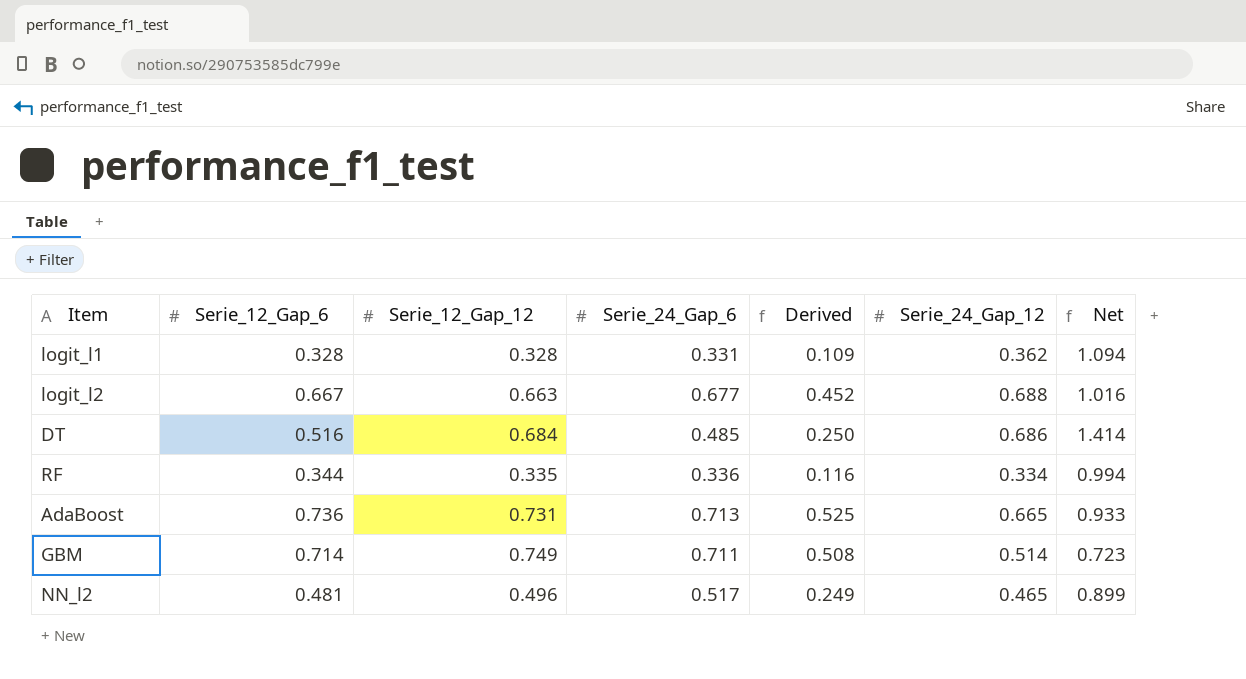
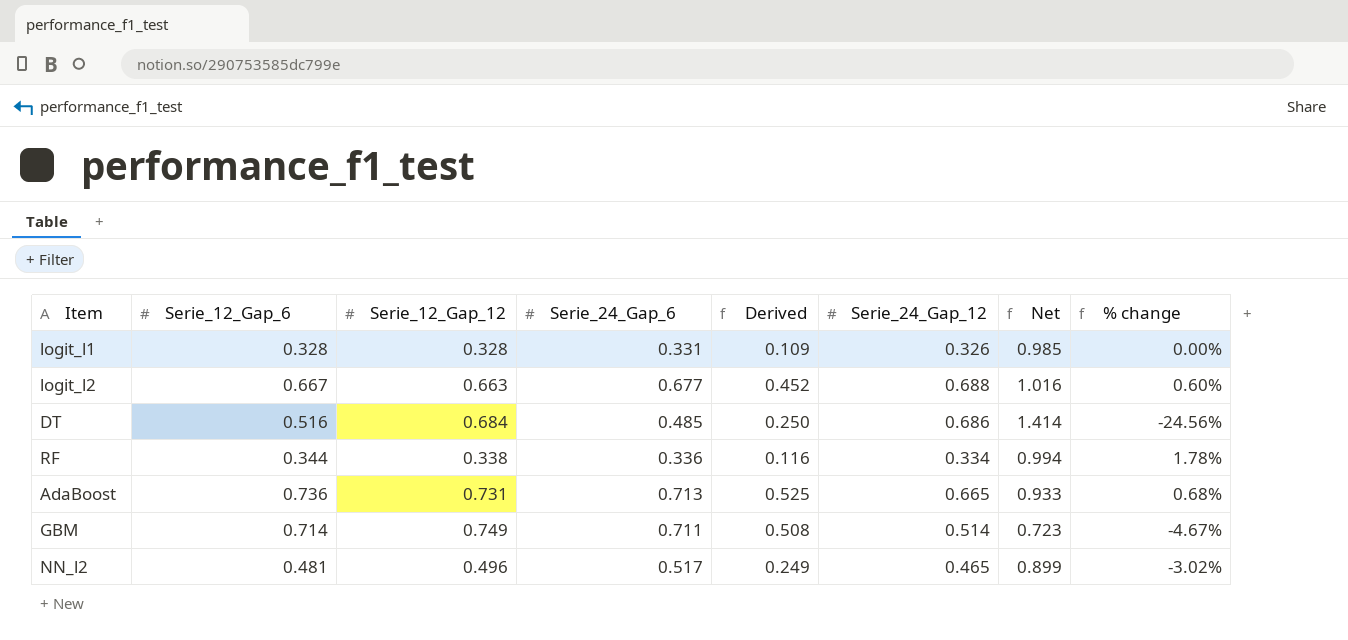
column % change | formula: none -> ([Serie_12_Gap_6] - [Serie_12_Gap_12]) / [Serie_12_Gap_12]
logit_l1 | Serie_24_Gap_12: 0.362 -> 0.326
logit_l1 | Net: 1.094 -> 0.985
RF | Serie_12_Gap_12: 0.335 -> 0.338

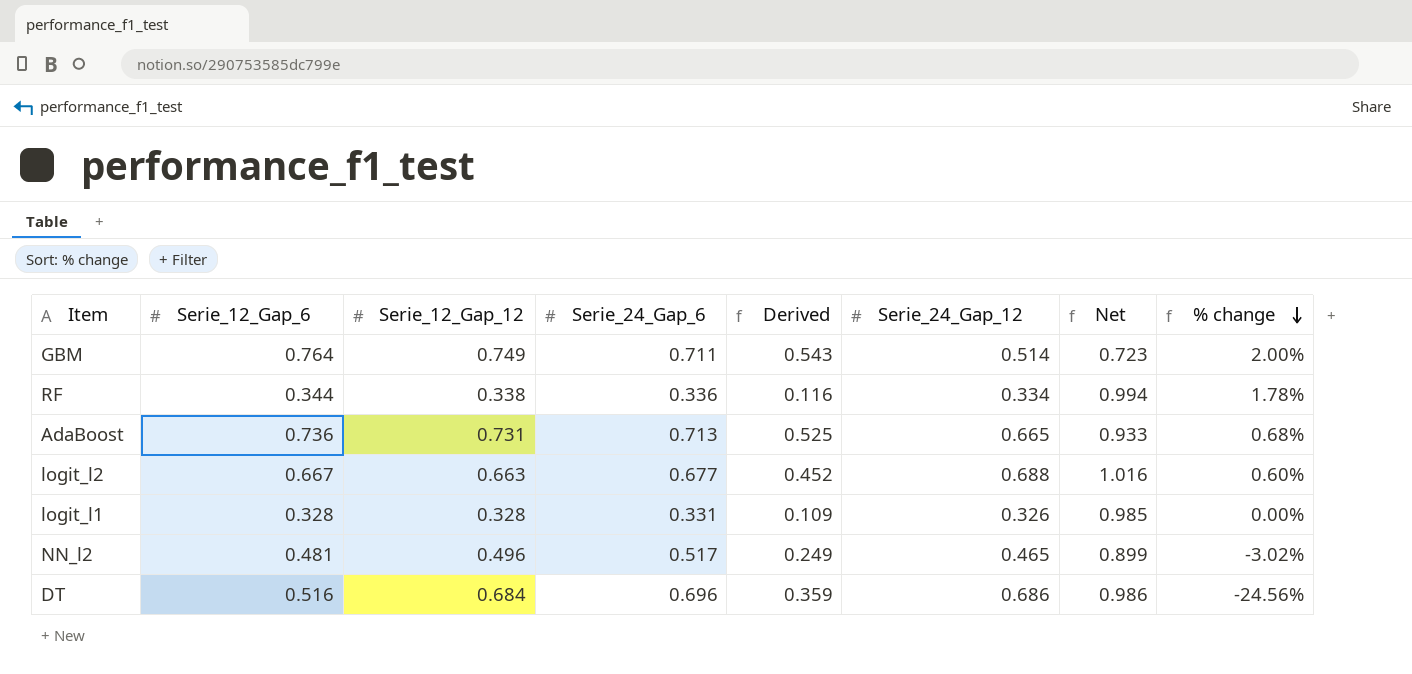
row order: none -> % change descending
GBM | Serie_12_Gap_6: 0.714 -> 0.764
GBM | Derived: 0.508 -> 0.543
GBM | % change: -4.67% -> 2.00%
DT | Serie_24_Gap_6: 0.485 -> 0.696
DT | Derived: 0.250 -> 0.359
DT | Net: 1.414 -> 0.986

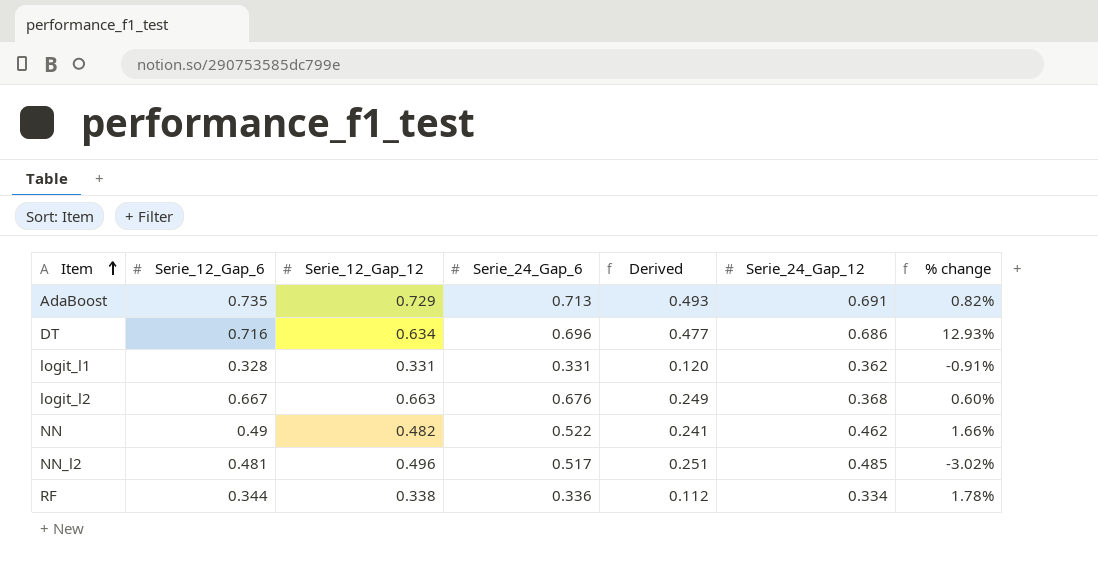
row order: % change descending -> Item ascending
column Net | formula: [Serie_24_Gap_12] / [Serie_24_Gap_6] -> none
column Derived | formula: [Serie_12_Gap_6] * [Serie_24_Gap_6] -> [Serie_24_Gap_6] * [Serie_24_Gap_12]
row GBM: 0.764 | 0.749 | 0.711 | 0.543 | 0.514 | 0.723 | 2.00% -> none
AdaBoost | Serie_12_Gap_6: 0.736 -> 0.735
AdaBoost | Serie_12_Gap_12: 0.731 -> 0.729
AdaBoost | Serie_24_Gap_12: 0.665 -> 0.691
AdaBoost | % change: 0.68% -> 0.82%
DT | Serie_12_Gap_6: 0.516 -> 0.716
DT | Serie_12_Gap_12: 0.684 -> 0.634
DT | % change: -24.56% -> 12.93%
logit_l1 | Serie_12_Gap_12: 0.328 -> 0.331
logit_l1 | Serie_24_Gap_12: 0.326 -> 0.362
logit_l1 | % change: 0.00% -> -0.91%
logit_l2 | Serie_24_Gap_6: 0.677 -> 0.676
logit_l2 | Serie_24_Gap_12: 0.688 -> 0.368
row NN: none -> 0.49 | 0.482 | 0.522 | 0.241 | 0.462 | 1.66%
NN_l2 | Serie_24_Gap_12: 0.465 -> 0.485

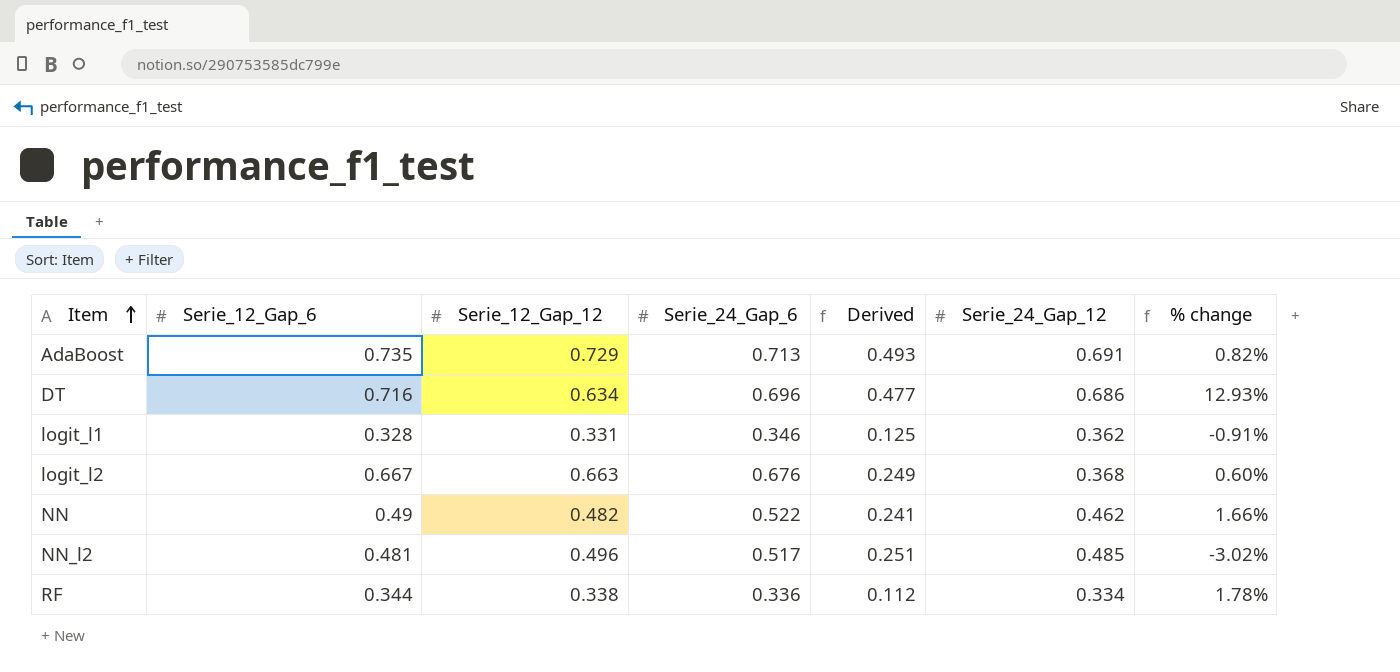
logit_l1 | Serie_24_Gap_6: 0.331 -> 0.346
logit_l1 | Derived: 0.120 -> 0.125

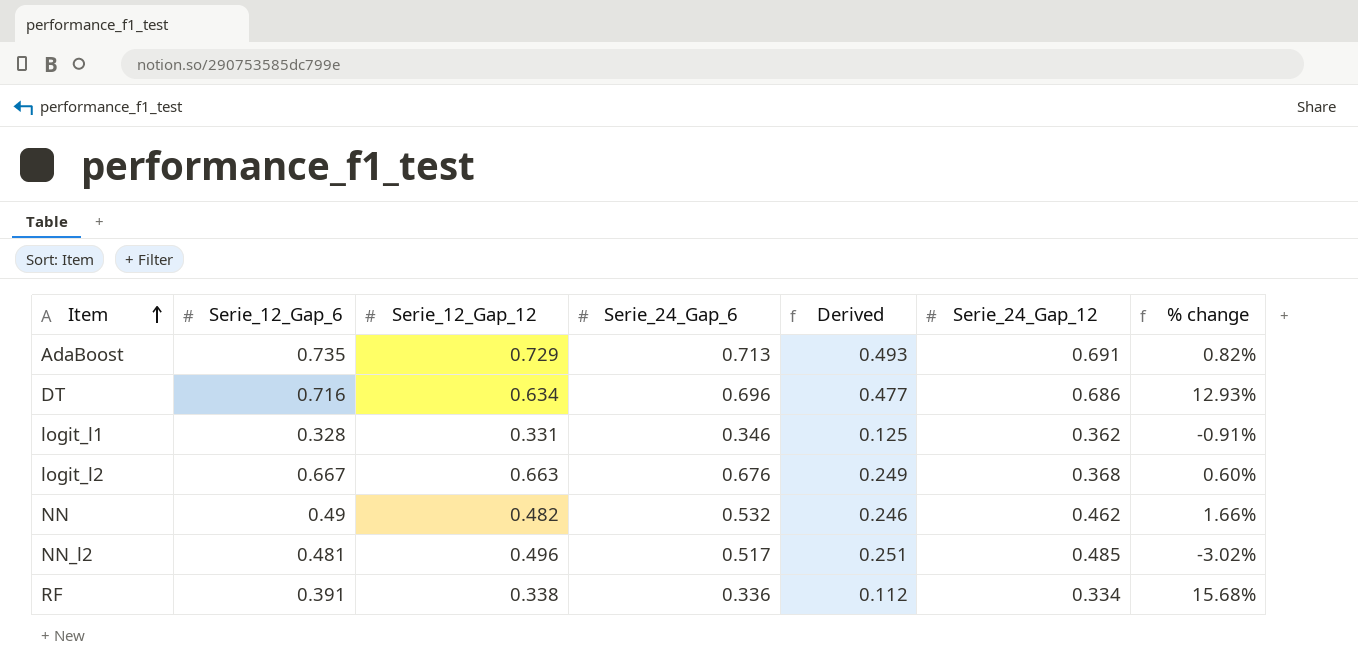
NN | Serie_24_Gap_6: 0.522 -> 0.532
NN | Derived: 0.241 -> 0.246
RF | Serie_12_Gap_6: 0.344 -> 0.391
RF | % change: 1.78% -> 15.68%

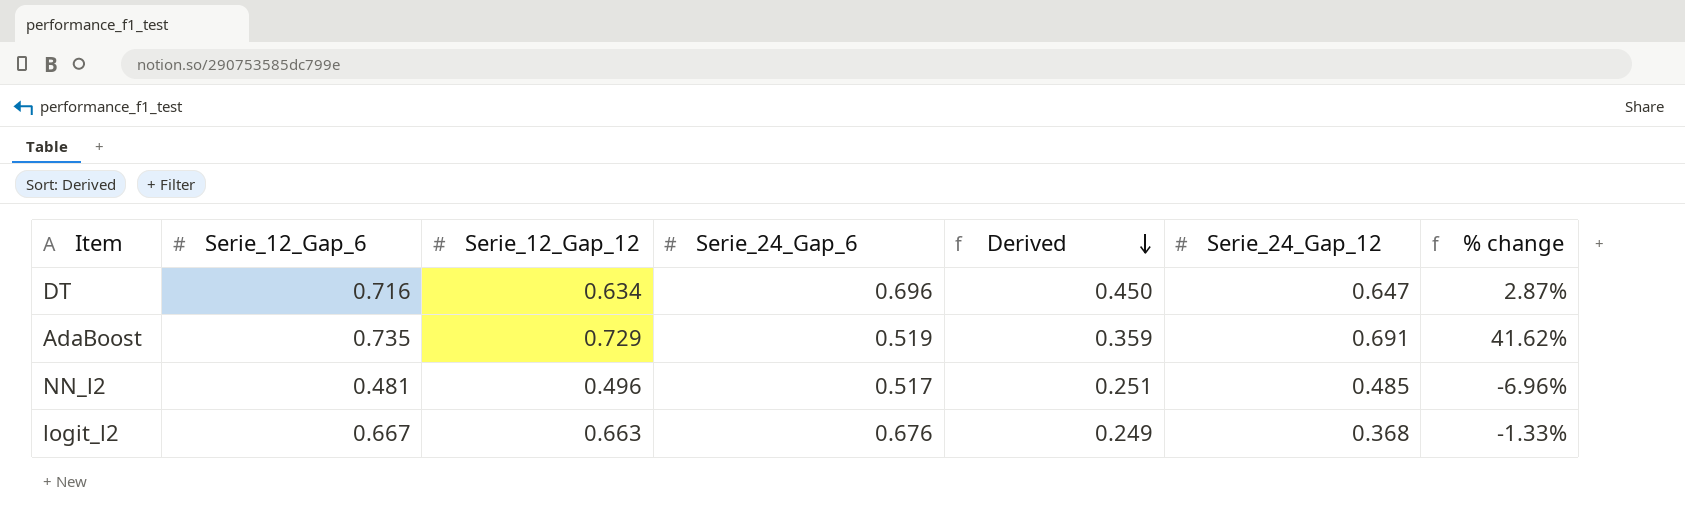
row order: Item ascending -> Derived descending
column % change | formula: ([Serie_12_Gap_6] - [Serie_12_Gap_12]) / [Serie_12_Gap_12] -> ([Serie_12_Gap_6] - [Serie_24_Gap_6]) / [Serie_24_Gap_6]
row logit_l1: 0.328 | 0.331 | 0.346 | 0.125 | 0.362 | -0.91% -> none
row NN: 0.49 | 0.482 | 0.532 | 0.246 | 0.462 | 1.66% -> none
row RF: 0.391 | 0.338 | 0.336 | 0.112 | 0.334 | 15.68% -> none
DT | Derived: 0.477 -> 0.450
DT | Serie_24_Gap_12: 0.686 -> 0.647
AdaBoost | Serie_24_Gap_6: 0.713 -> 0.519
AdaBoost | Derived: 0.493 -> 0.359

